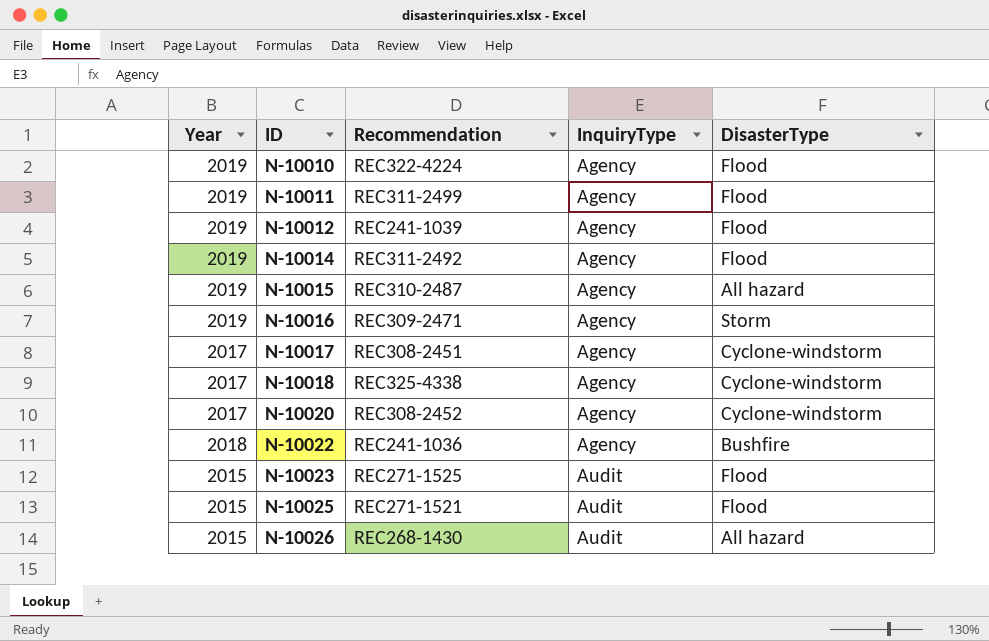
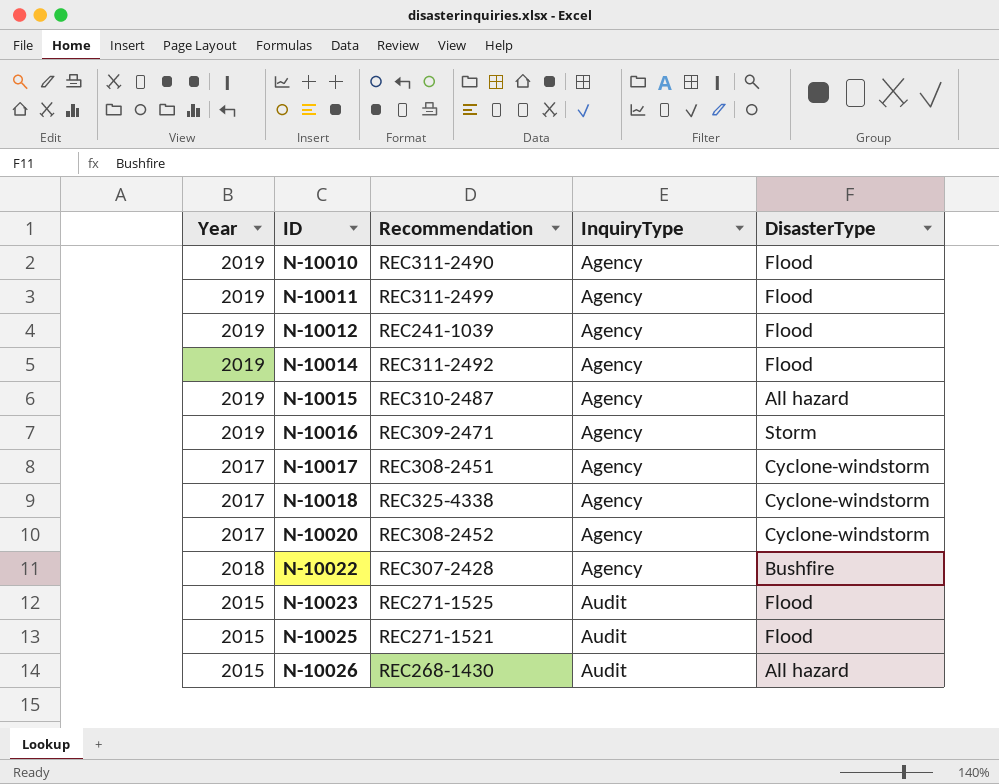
N-10010 | Recommendation: REC322-4224 -> REC311-2490
N-10022 | Recommendation: REC241-1036 -> REC307-2428

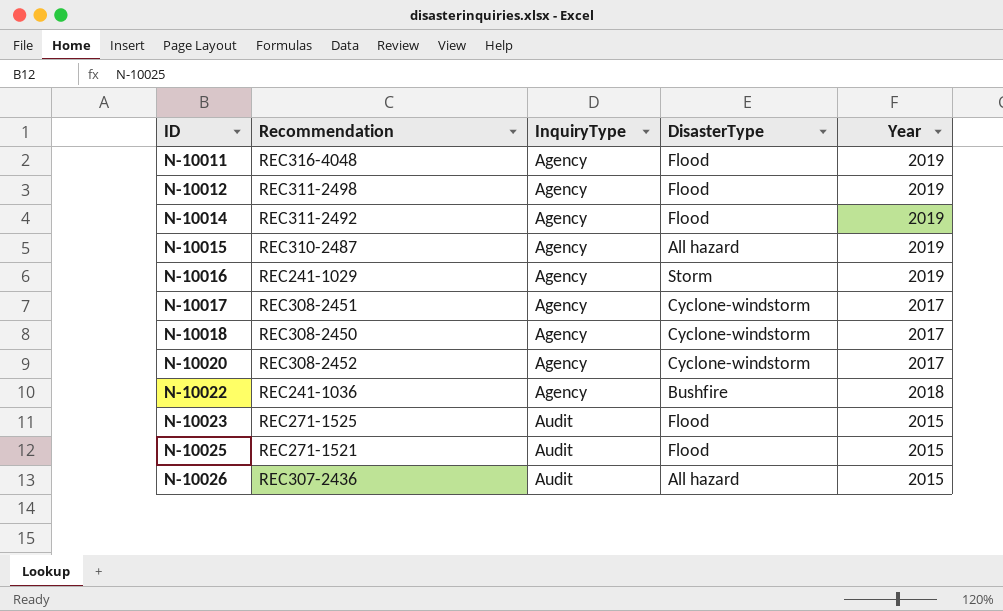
column Year | position: 1 -> 5
row N-10010: 2019 | REC311-2490 | Agency | Flood -> none
N-10011 | Recommendation: REC311-2499 -> REC316-4048
N-10012 | Recommendation: REC241-1039 -> REC311-2498
N-10016 | Recommendation: REC309-2471 -> REC241-1029
N-10018 | Recommendation: REC325-4338 -> REC308-2450
N-10022 | Recommendation: REC307-2428 -> REC241-1036
N-10026 | Recommendation: REC268-1430 -> REC307-2436

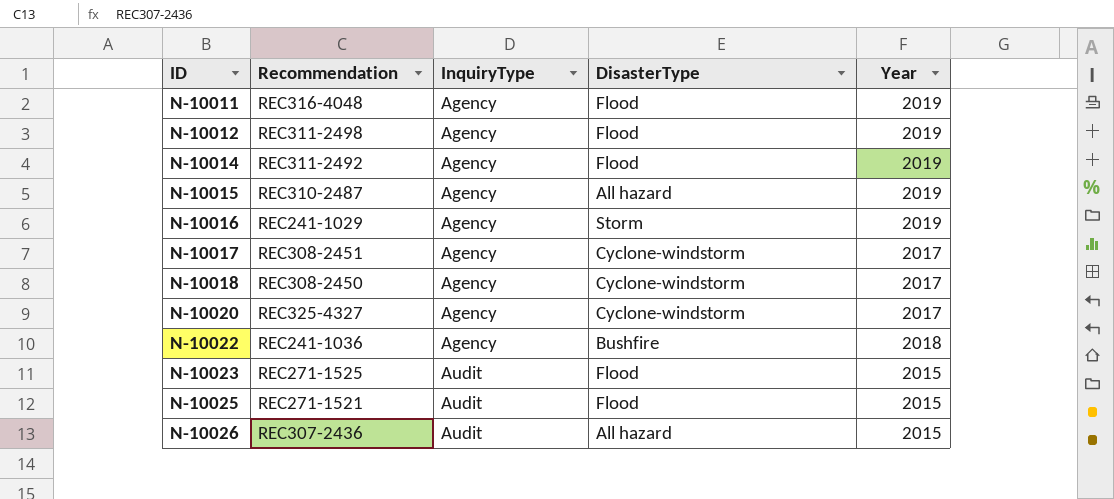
N-10020 | Recommendation: REC308-2452 -> REC325-4327

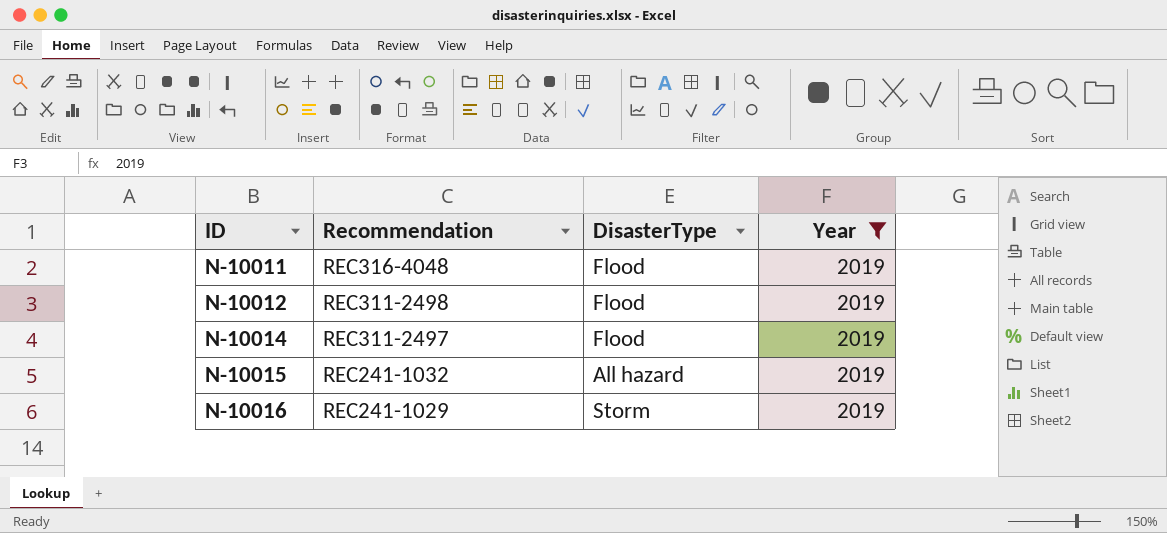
filter: none -> Year = 2019
column InquiryType | position: 3 -> none
N-10014 | Recommendation: REC311-2492 -> REC311-2497
N-10015 | Recommendation: REC310-2487 -> REC241-1032

